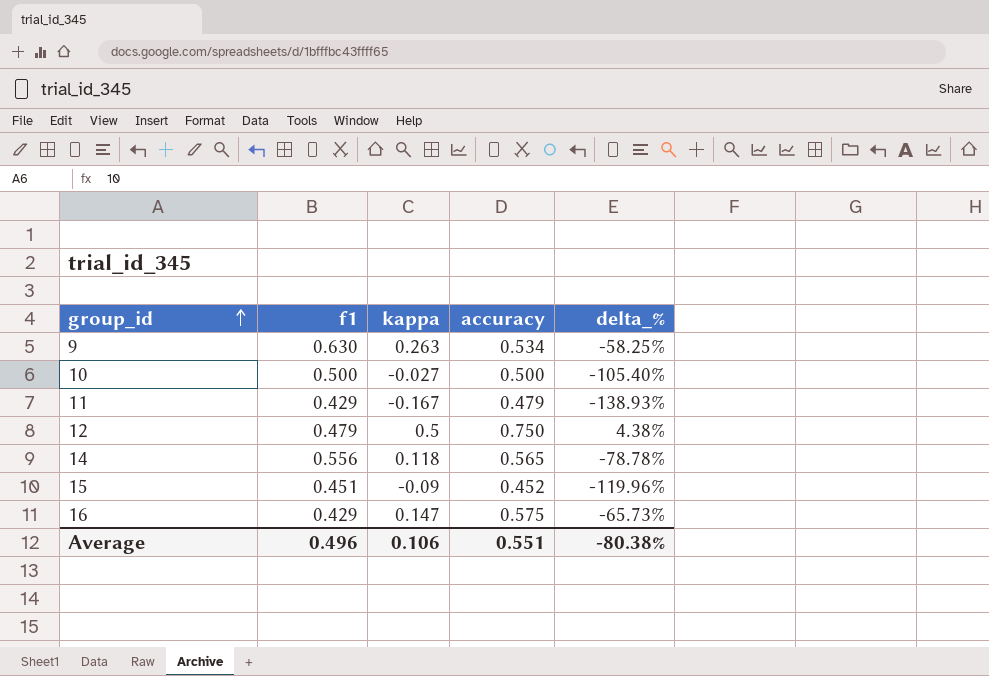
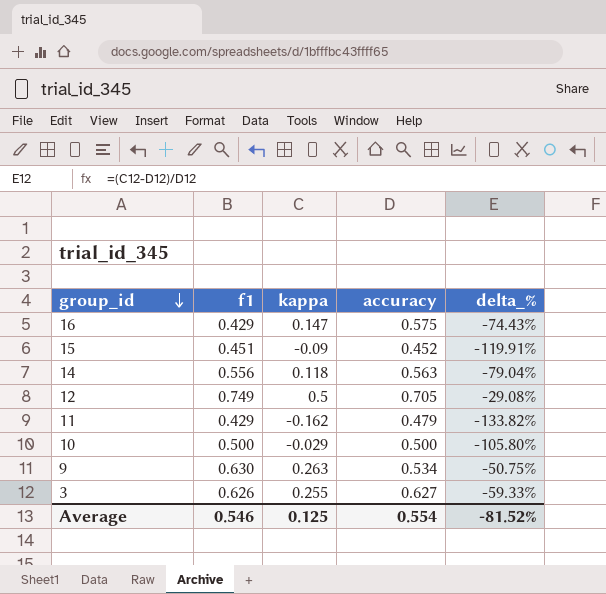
row order: group_id ascending -> group_id descending
column delta_% | formula: ([kappa] - [f1]) / [f1] -> ([kappa] - [accuracy]) / [accuracy]
14 | accuracy: 0.565 -> 0.563
12 | f1: 0.479 -> 0.749
12 | accuracy: 0.750 -> 0.705
11 | kappa: -0.167 -> -0.162
10 | kappa: -0.027 -> -0.029
row 3: none -> 0.626 | 0.255 | 0.627 | -59.33%
Average | f1: 0.496 -> 0.546
Average | kappa: 0.106 -> 0.125
Average | accuracy: 0.551 -> 0.554
Average | delta_%: -80.38% -> -81.52%

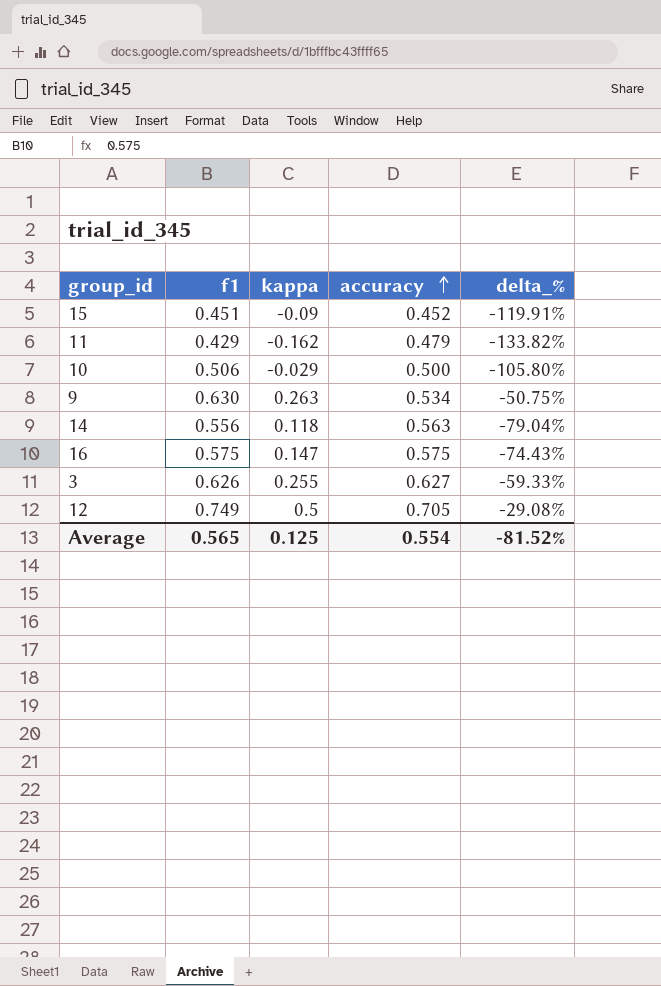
row order: group_id descending -> accuracy ascending
10 | f1: 0.500 -> 0.506
16 | f1: 0.429 -> 0.575
Average | f1: 0.546 -> 0.565

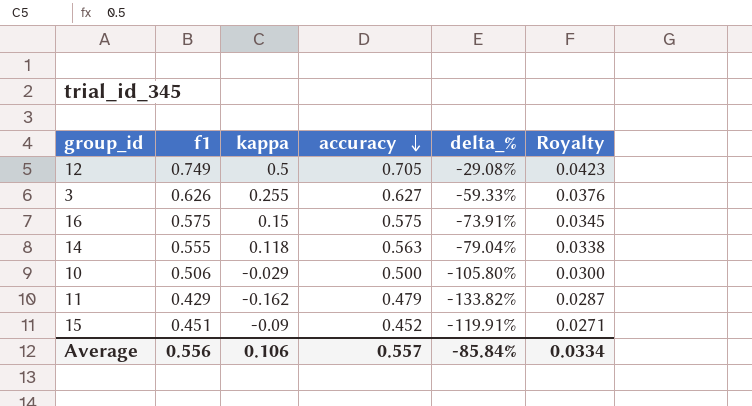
row order: accuracy ascending -> accuracy descending
column Royalty | formula: none -> [accuracy] * 0.06
row 9: 0.630 | 0.263 | 0.534 | -50.75% -> none
16 | kappa: 0.147 -> 0.15
16 | delta_%: -74.43% -> -73.91%
14 | f1: 0.556 -> 0.555
Average | f1: 0.565 -> 0.556
Average | kappa: 0.125 -> 0.106
Average | accuracy: 0.554 -> 0.557
Average | delta_%: -81.52% -> -85.84%

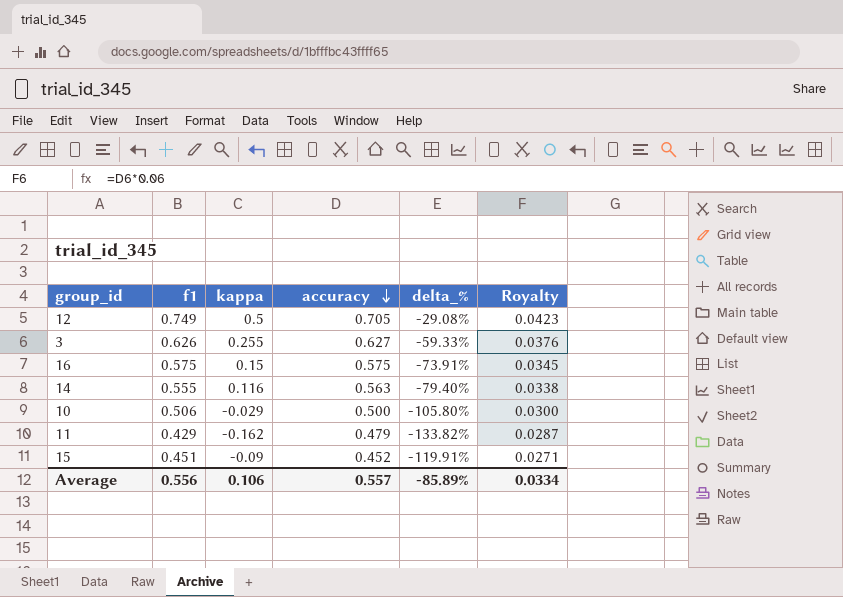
14 | kappa: 0.118 -> 0.116
14 | delta_%: -79.04% -> -79.40%
Average | delta_%: -85.84% -> -85.89%

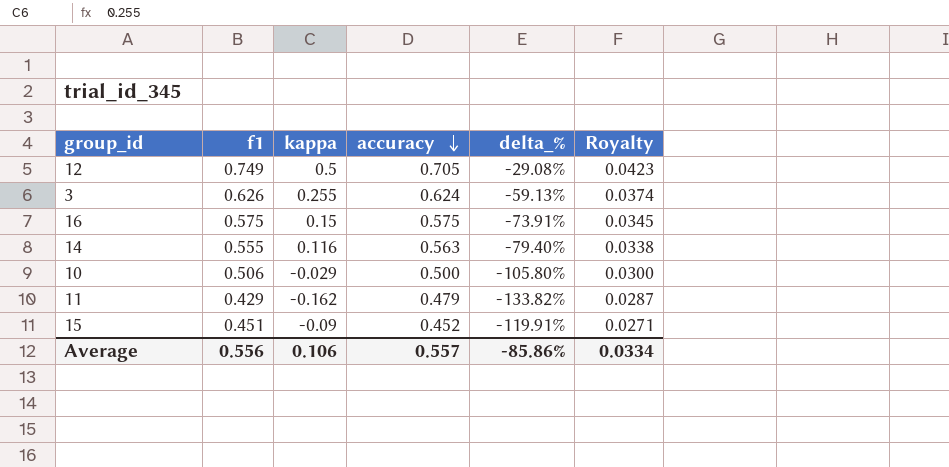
3 | accuracy: 0.627 -> 0.624
3 | delta_%: -59.33% -> -59.13%
3 | Royalty: 0.0376 -> 0.0374
Average | delta_%: -85.89% -> -85.86%

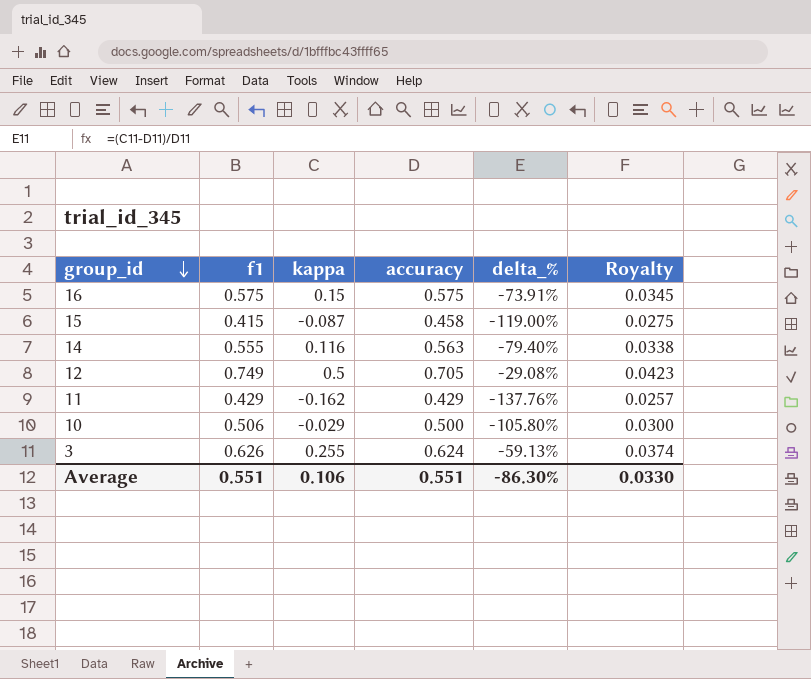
row order: accuracy descending -> group_id descending
15 | f1: 0.451 -> 0.415
15 | kappa: -0.09 -> -0.087
15 | accuracy: 0.452 -> 0.458
15 | delta_%: -119.91% -> -119.00%
15 | Royalty: 0.0271 -> 0.0275
11 | accuracy: 0.479 -> 0.429
11 | delta_%: -133.82% -> -137.76%
11 | Royalty: 0.0287 -> 0.0257
Average | f1: 0.556 -> 0.551
Average | accuracy: 0.557 -> 0.551
Average | delta_%: -85.86% -> -86.30%
Average | Royalty: 0.0334 -> 0.0330

